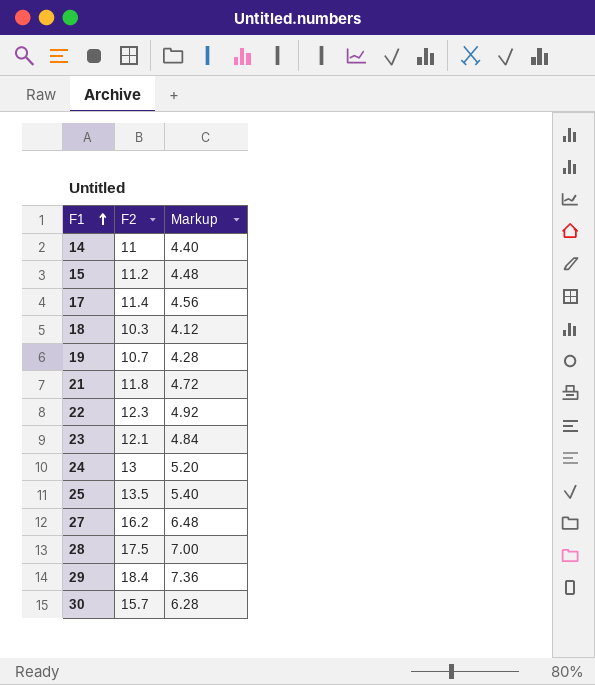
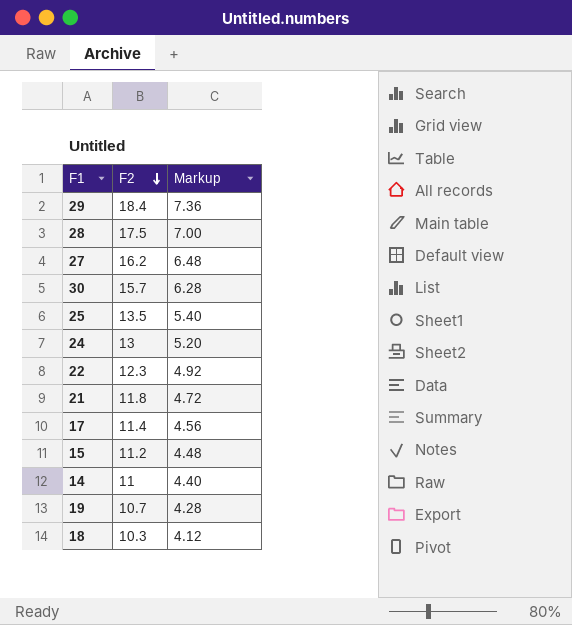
row order: F1 ascending -> F2 descending
row 23: 12.1 | 4.84 -> none

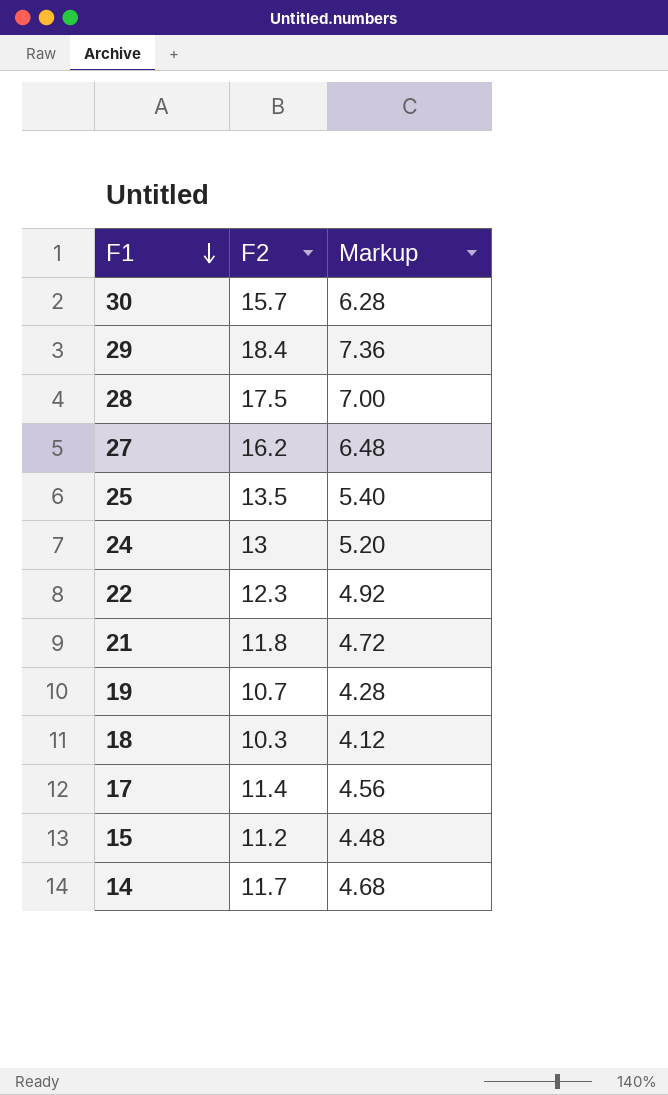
row order: F2 descending -> F1 descending
14 | F2: 11 -> 11.7
14 | Markup: 4.40 -> 4.68

